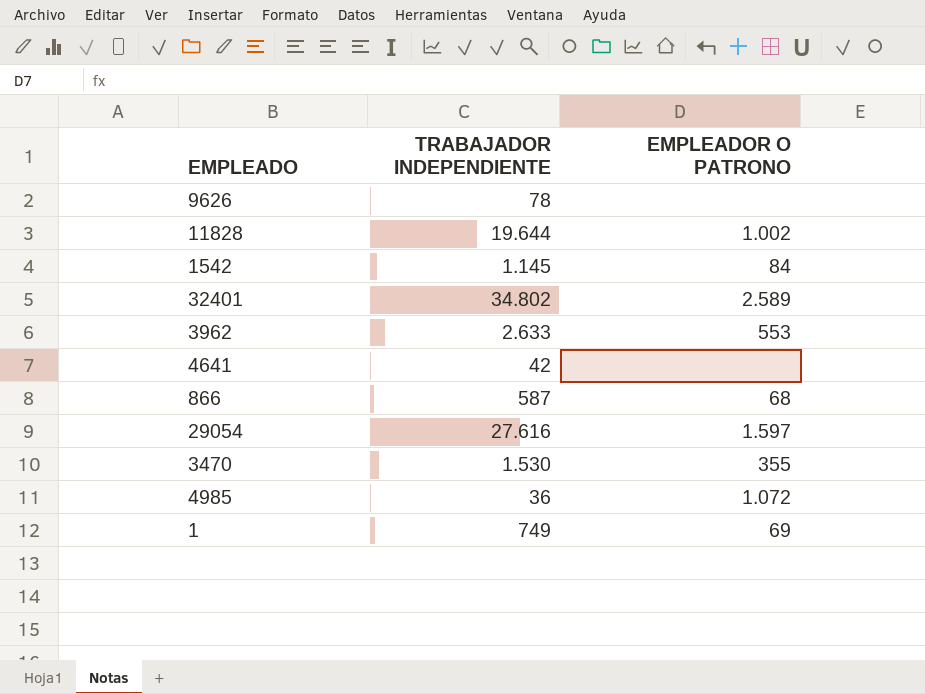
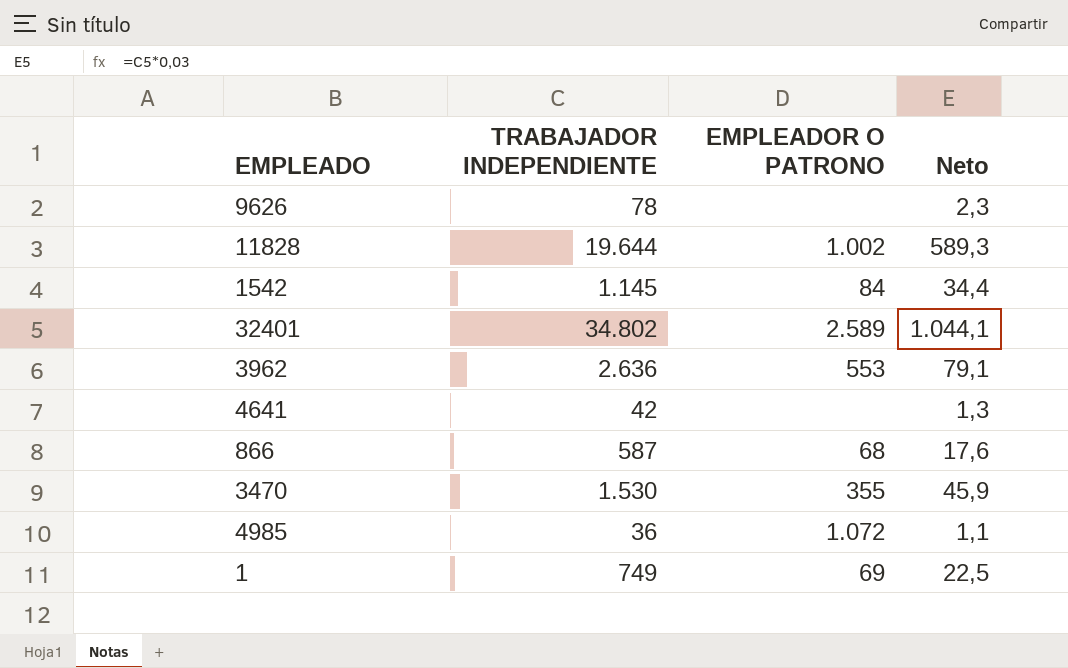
column Neto | formula: none -> [TRABAJADOR INDEPENDIENTE] * 0,03
row 29054: 27.616 | 1.597 -> none
3962 | TRABAJADOR INDEPENDIENTE: 2.633 -> 2.636

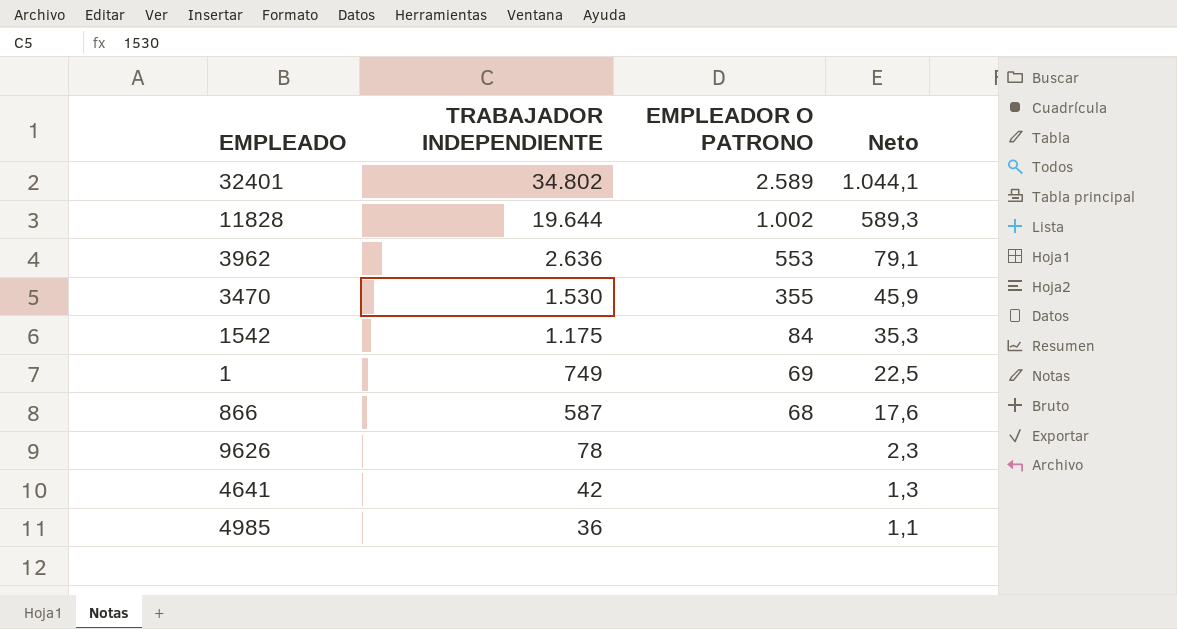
row order: none -> TRABAJADOR INDEPENDIENTE descending
1542 | TRABAJADOR INDEPENDIENTE: 1.145 -> 1.175
1542 | Neto: 34,4 -> 35,3
4985 | EMPLEADOR O PATRONO: 1.072 -> none

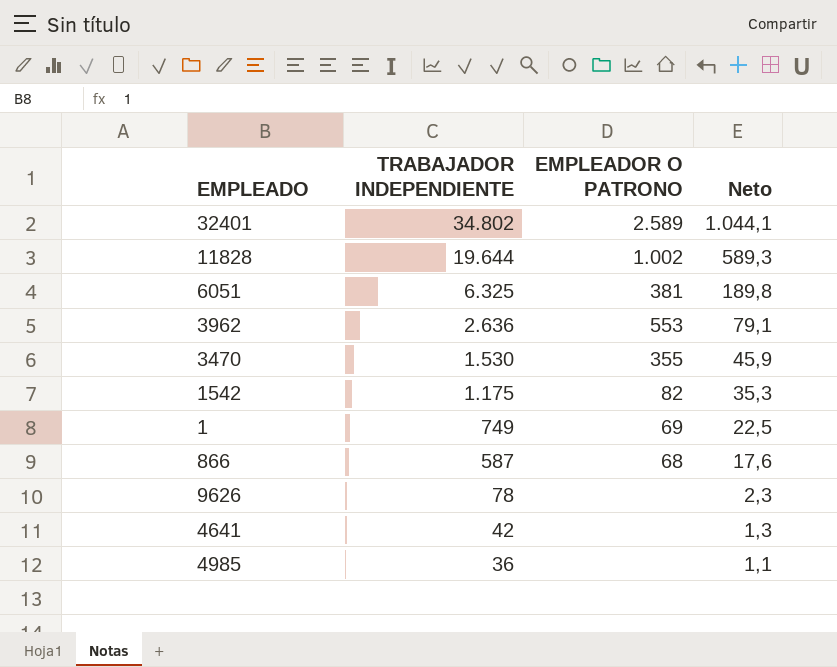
row 6051: none -> 6.325 | 381 | 189,8
1542 | EMPLEADOR O PATRONO: 84 -> 82

